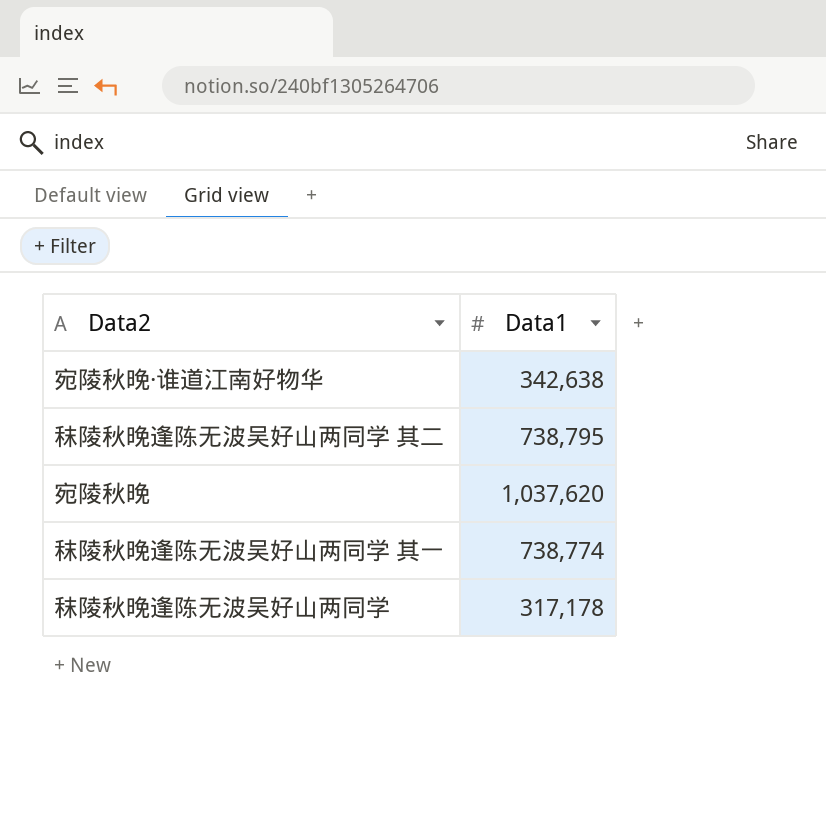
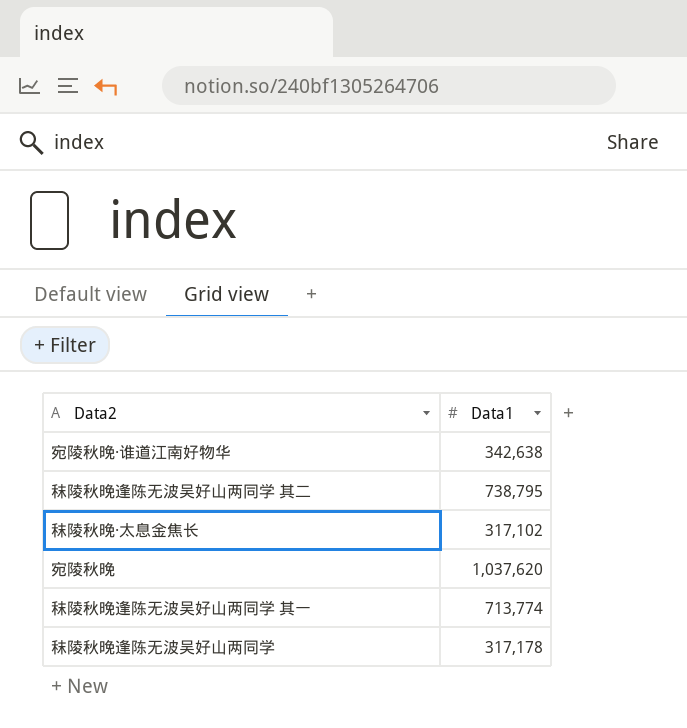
row 秣陵秋晚·太息金焦长: none -> 317,102
秣陵秋晚逢陈无波吴好山两同学 其一 | Data1: 738,774 -> 713,774

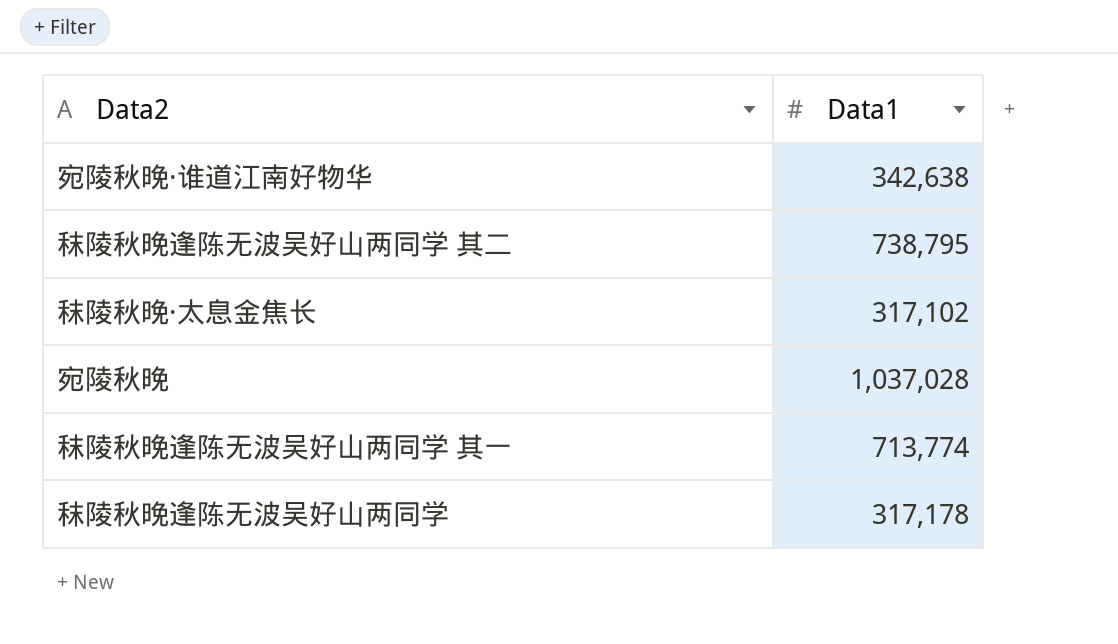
宛陵秋晚 | Data1: 1,037,620 -> 1,037,028

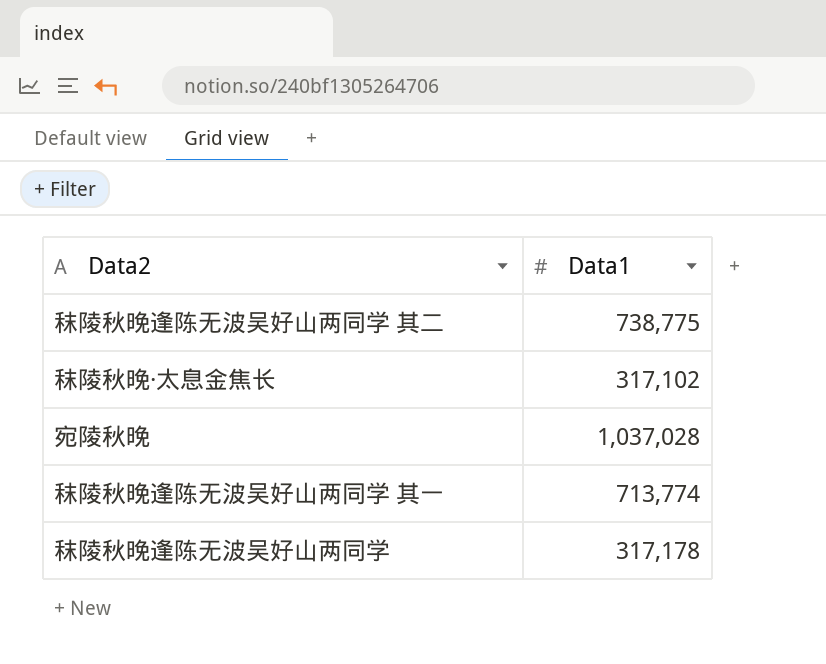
row 宛陵秋晚·谁道江南好物华: 342,638 -> none
秣陵秋晚逢陈无波吴好山两同学 其二 | Data1: 738,795 -> 738,775

